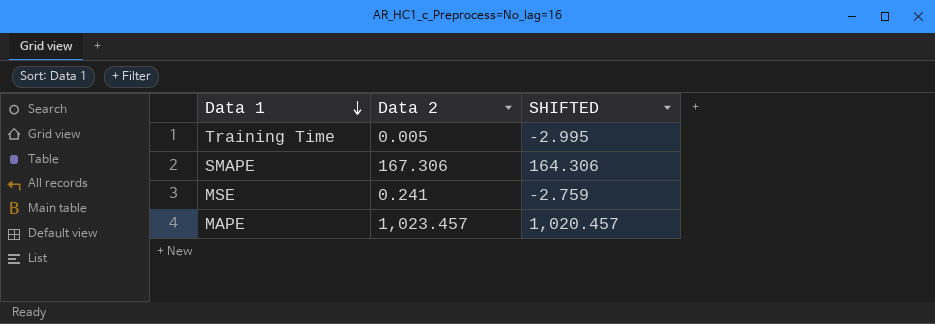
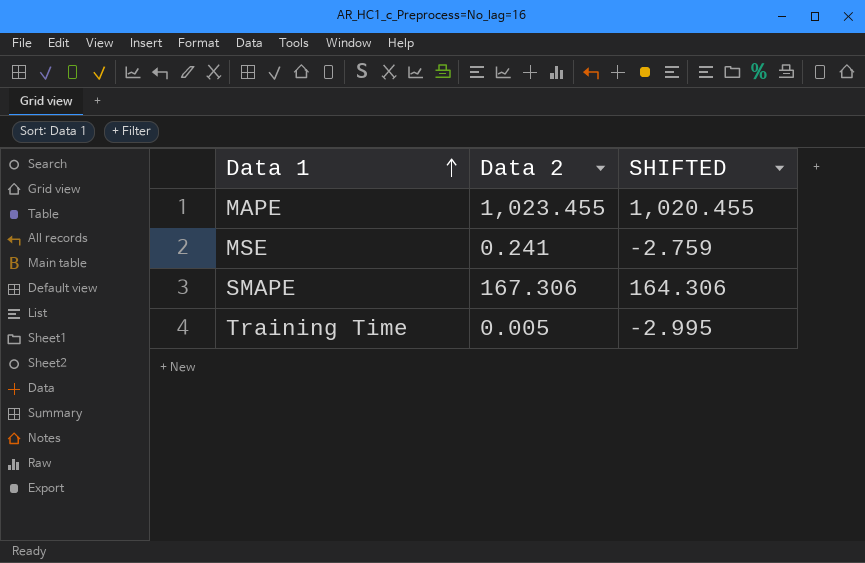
row order: Data 1 descending -> Data 1 ascending
MAPE | Data 2: 1,023.457 -> 1,023.455
MAPE | SHIFTED: 1,020.457 -> 1,020.455

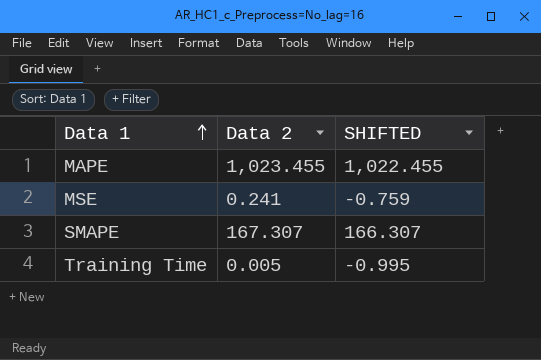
column SHIFTED | formula: [Data 2] - 3 -> [Data 2] - 1
SMAPE | Data 2: 167.306 -> 167.307

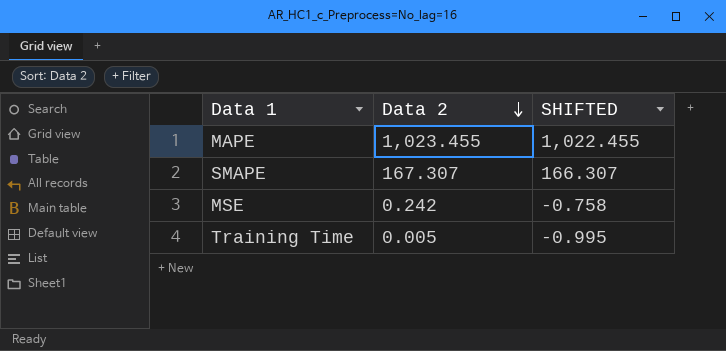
row order: Data 1 ascending -> Data 2 descending
MSE | Data 2: 0.241 -> 0.242
MSE | SHIFTED: -0.759 -> -0.758

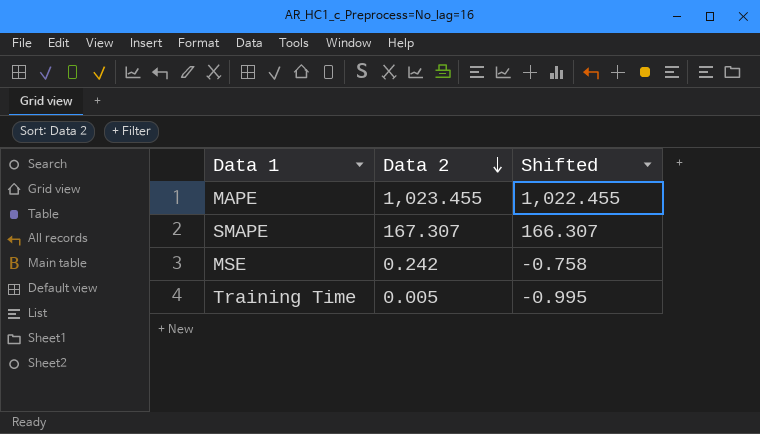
column name: SHIFTED -> Shifted

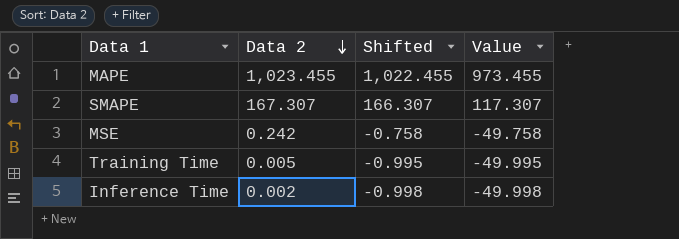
column Value | formula: none -> [Data 2] - 50
row Inference Time: none -> 0.002 | -0.998 | -49.998

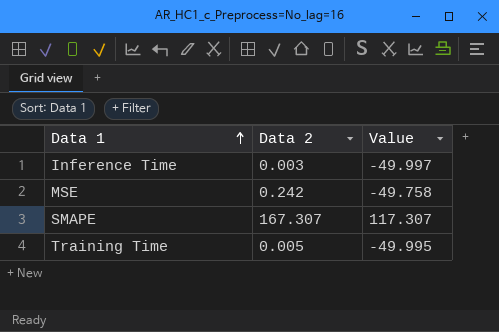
row order: Data 2 descending -> Data 1 ascending
column Shifted | formula: [Data 2] - 1 -> none
row MAPE: 1,023.455 | 1,022.455 | 973.455 -> none
Inference Time | Data 2: 0.002 -> 0.003
Inference Time | Value: -49.998 -> -49.997

